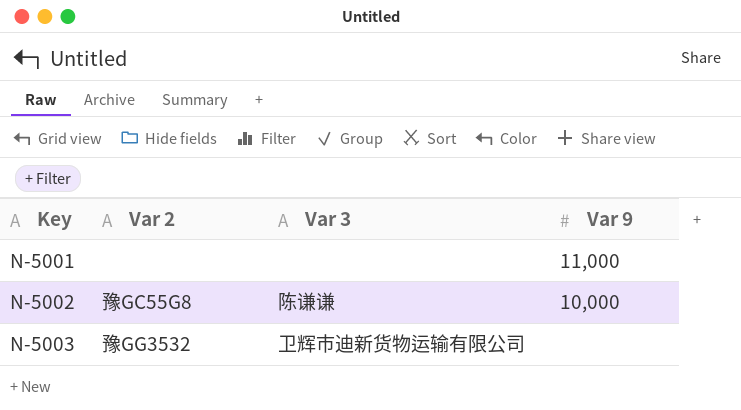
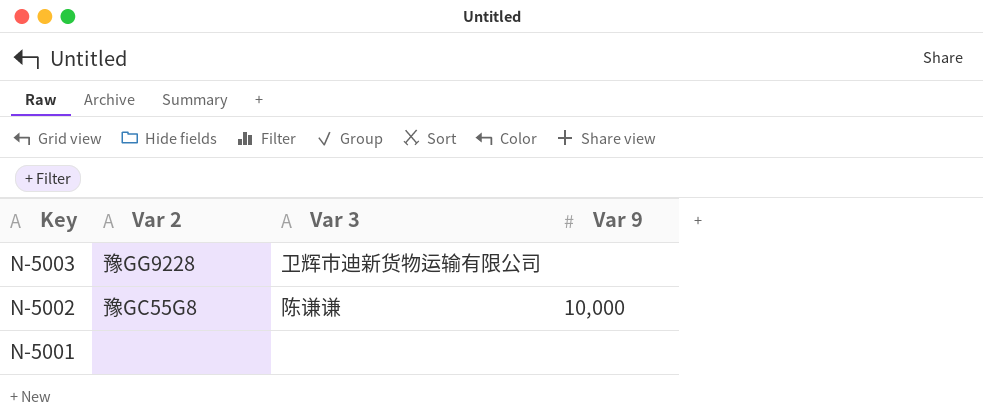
row order: Key ascending -> Key descending
N-5003 | Var 2: 豫GG3532 -> 豫GG9228
N-5001 | Var 9: 11,000 -> none

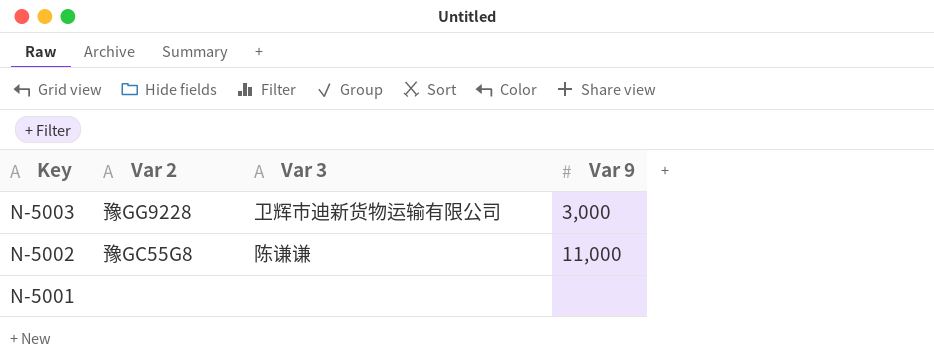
N-5003 | Var 9: none -> 3,000
N-5002 | Var 9: 10,000 -> 11,000

